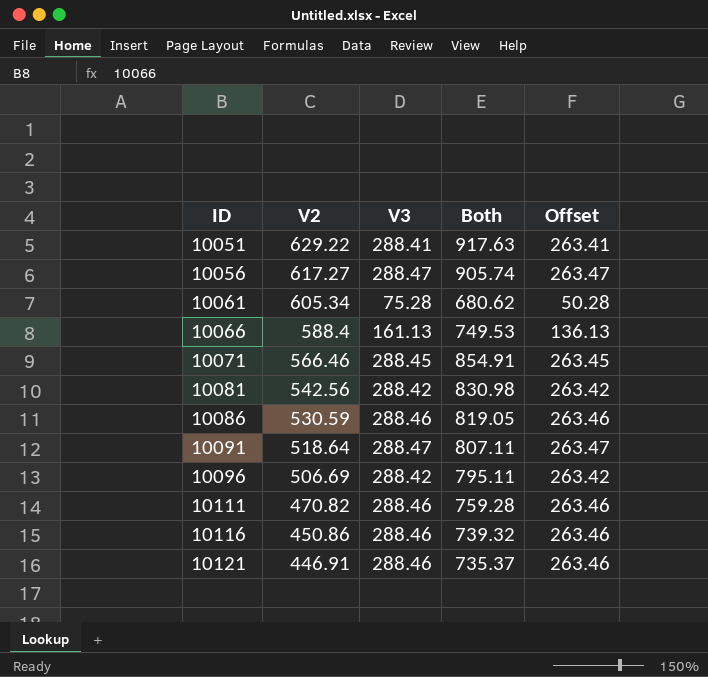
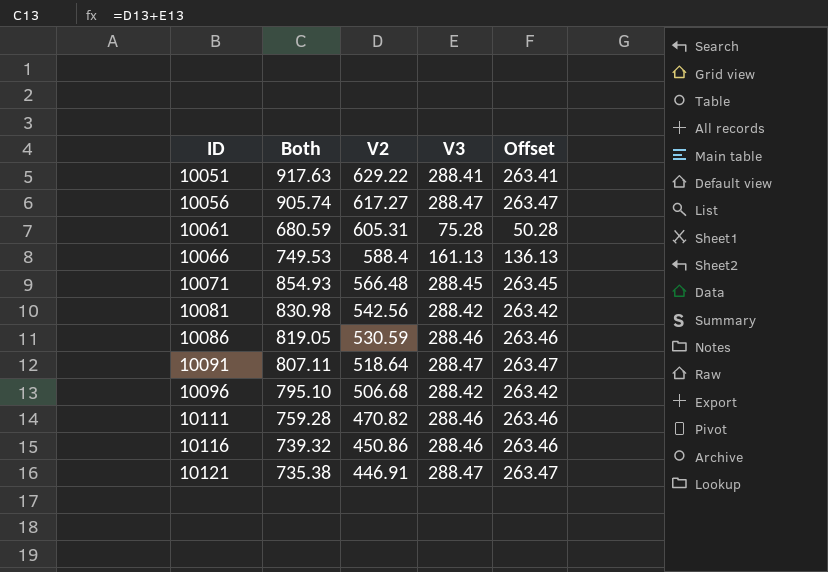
column Both | position: 4 -> 2
10061 | Both: 680.62 -> 680.59
10061 | V2: 605.34 -> 605.31
10071 | Both: 854.91 -> 854.93
10071 | V2: 566.46 -> 566.48
10096 | Both: 795.11 -> 795.10
10096 | V2: 506.69 -> 506.68
10121 | Both: 735.37 -> 735.38
10121 | V3: 288.46 -> 288.47
10121 | Offset: 263.46 -> 263.47

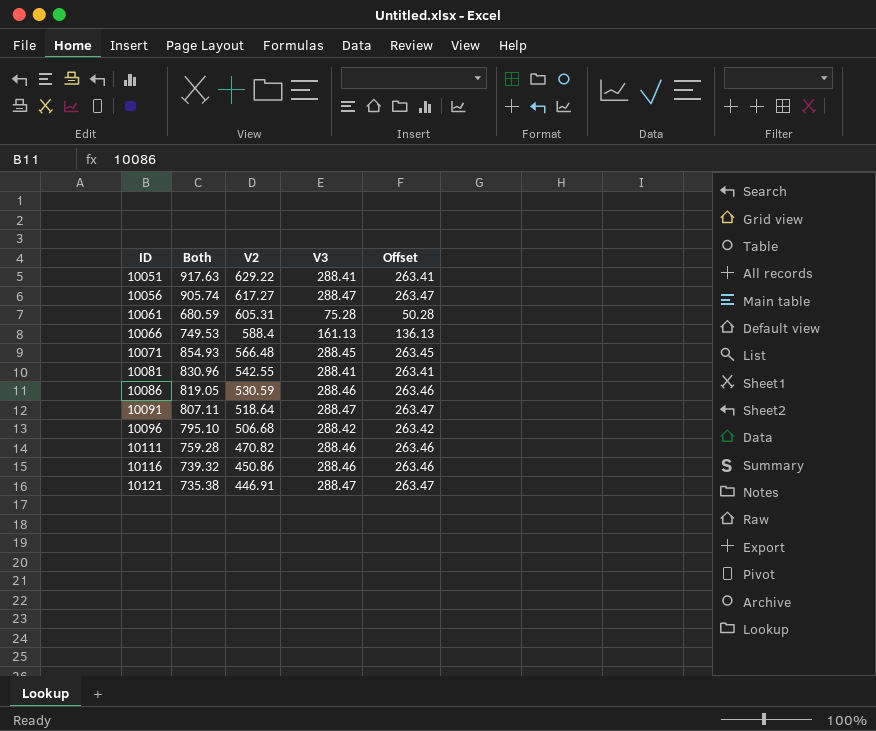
10081 | Both: 830.98 -> 830.96
10081 | V2: 542.56 -> 542.55
10081 | V3: 288.42 -> 288.41
10081 | Offset: 263.42 -> 263.41

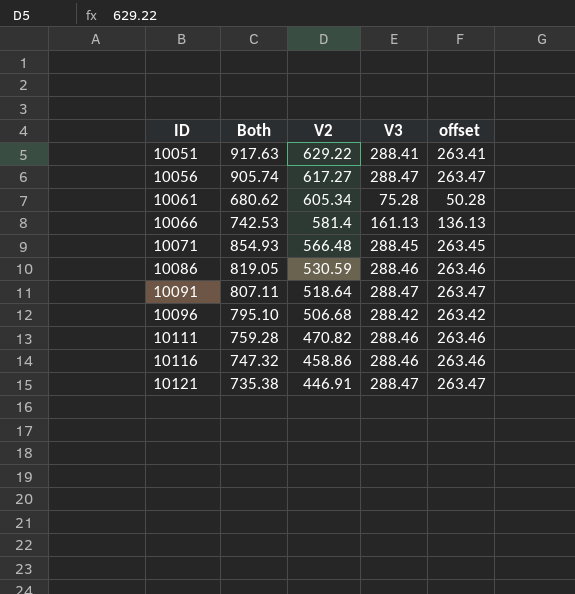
column name: Offset -> offset
row 10081: 830.96 | 542.55 | 288.41 | 263.41 -> none
10061 | Both: 680.59 -> 680.62
10061 | V2: 605.31 -> 605.34
10066 | Both: 749.53 -> 742.53
10066 | V2: 588.4 -> 581.4
10116 | Both: 739.32 -> 747.32
10116 | V2: 450.86 -> 458.86

